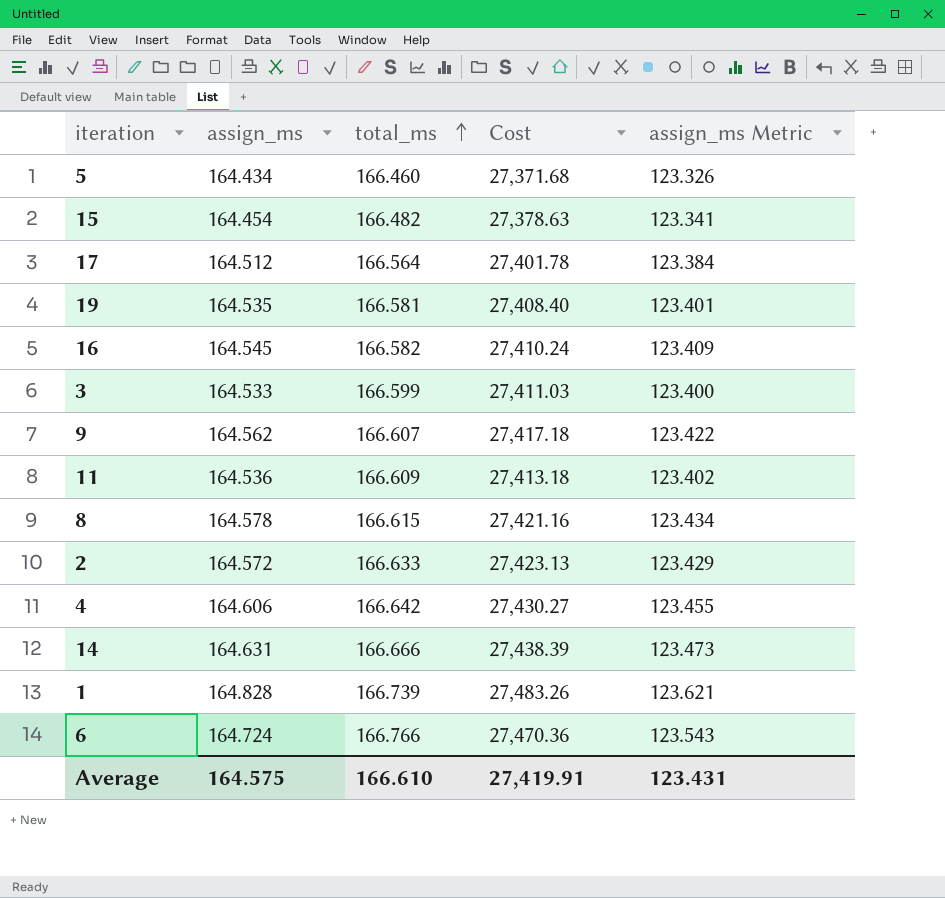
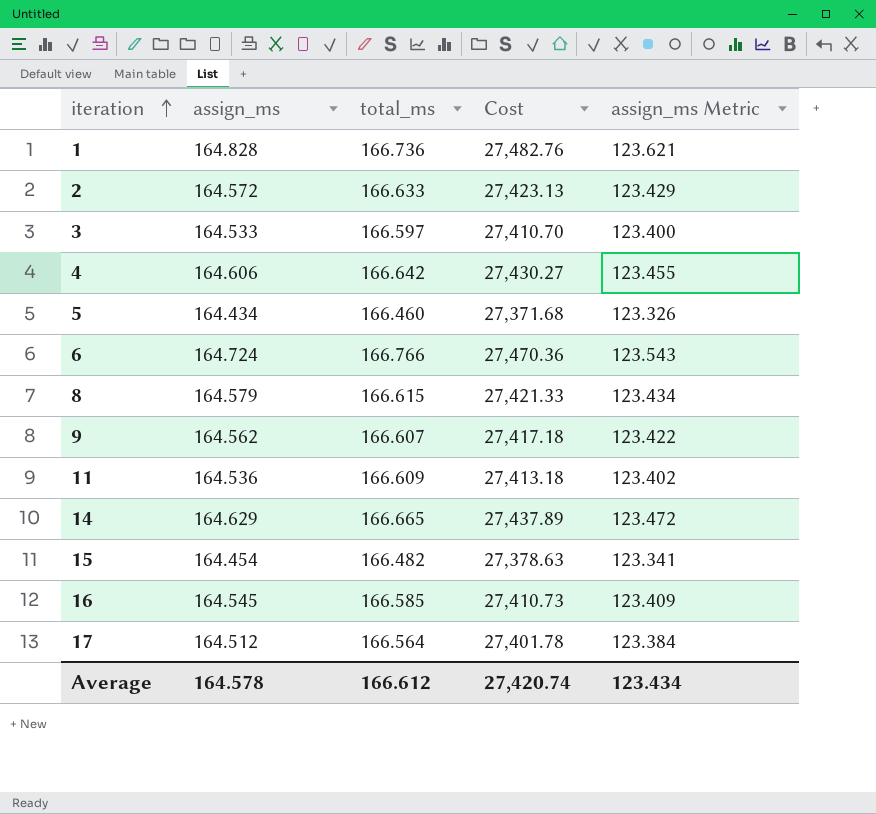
row order: total_ms ascending -> iteration ascending
row 19: 164.535 | 166.581 | 27,408.40 | 123.401 -> none
1 | total_ms: 166.739 -> 166.736
1 | Cost: 27,483.26 -> 27,482.76
3 | total_ms: 166.599 -> 166.597
3 | Cost: 27,411.03 -> 27,410.70
8 | assign_ms: 164.578 -> 164.579
8 | Cost: 27,421.16 -> 27,421.33
14 | assign_ms: 164.631 -> 164.629
14 | total_ms: 166.666 -> 166.665
14 | Cost: 27,438.39 -> 27,437.89
14 | assign_ms Metric: 123.473 -> 123.472
16 | total_ms: 166.582 -> 166.585
16 | Cost: 27,410.24 -> 27,410.73
Average | assign_ms: 164.575 -> 164.578
Average | total_ms: 166.610 -> 166.612
Average | Cost: 27,419.91 -> 27,420.74
Average | assign_ms Metric: 123.431 -> 123.434

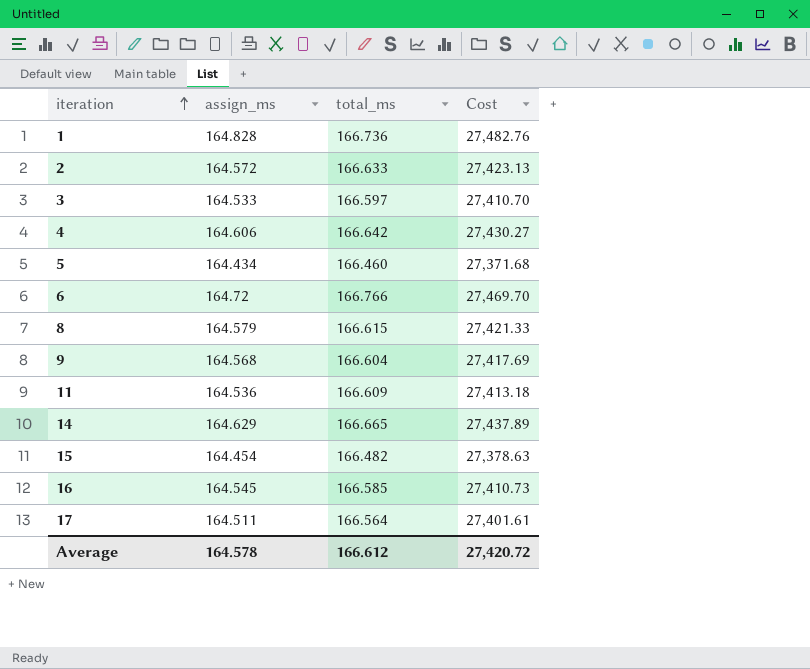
column assign_ms Metric | formula: [assign_ms] * 0.75 -> none
6 | assign_ms: 164.724 -> 164.72
6 | Cost: 27,470.36 -> 27,469.70
9 | assign_ms: 164.562 -> 164.568
9 | total_ms: 166.607 -> 166.604
9 | Cost: 27,417.18 -> 27,417.69
17 | assign_ms: 164.512 -> 164.511
17 | Cost: 27,401.78 -> 27,401.61
Average | Cost: 27,420.74 -> 27,420.72

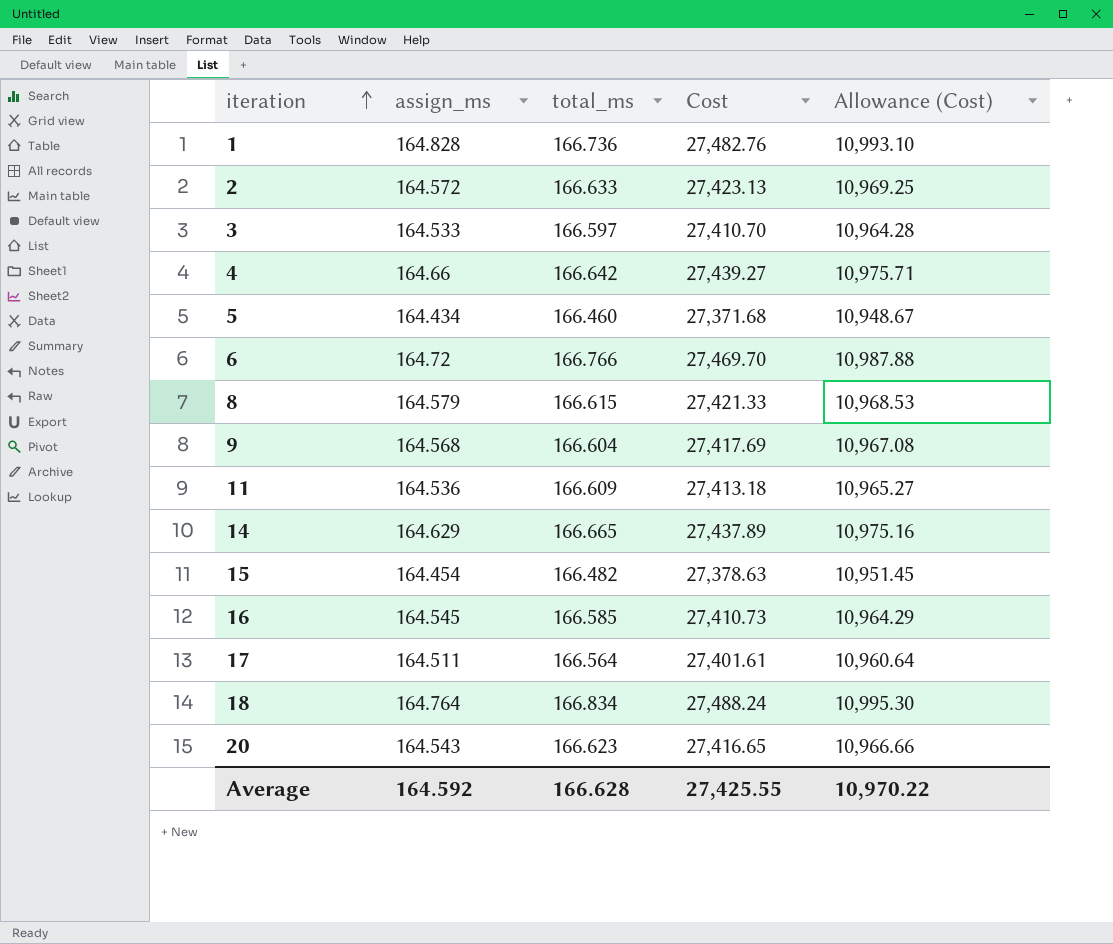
column Allowance (Cost) | formula: none -> [Cost] * 0.4
4 | assign_ms: 164.606 -> 164.66
4 | Cost: 27,430.27 -> 27,439.27
row 18: none -> 164.764 | 166.834 | 27,488.24 | 10,995.30
row 20: none -> 164.543 | 166.623 | 27,416.65 | 10,966.66
Average | assign_ms: 164.578 -> 164.592
Average | total_ms: 166.612 -> 166.628
Average | Cost: 27,420.72 -> 27,425.55

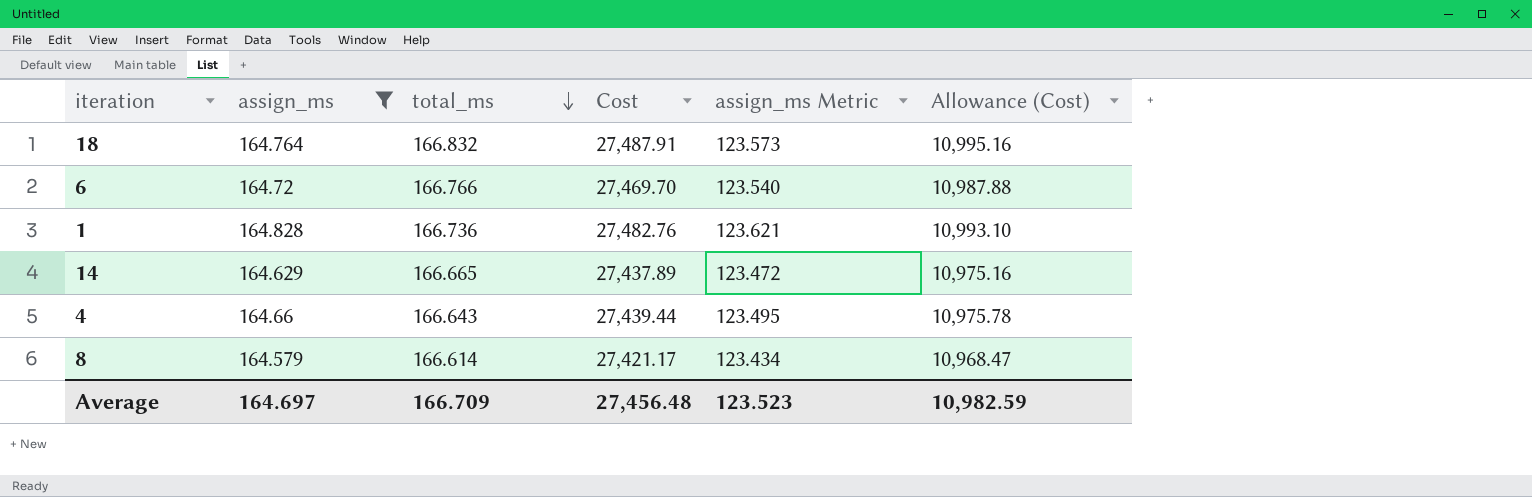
filter: none -> assign_ms >= 164.579
row order: iteration ascending -> total_ms descending
column assign_ms Metric | formula: none -> [assign_ms] * 0.75
18 | total_ms: 166.834 -> 166.832
18 | Cost: 27,488.24 -> 27,487.91
18 | Allowance (Cost): 10,995.30 -> 10,995.16
4 | total_ms: 166.642 -> 166.643
4 | Cost: 27,439.27 -> 27,439.44
4 | Allowance (Cost): 10,975.71 -> 10,975.78
8 | total_ms: 166.615 -> 166.614
8 | Cost: 27,421.33 -> 27,421.17
8 | Allowance (Cost): 10,968.53 -> 10,968.47
Average | assign_ms: 164.592 -> 164.697
Average | total_ms: 166.628 -> 166.709
Average | Cost: 27,425.55 -> 27,456.48
Average | Allowance (Cost): 10,970.22 -> 10,982.59

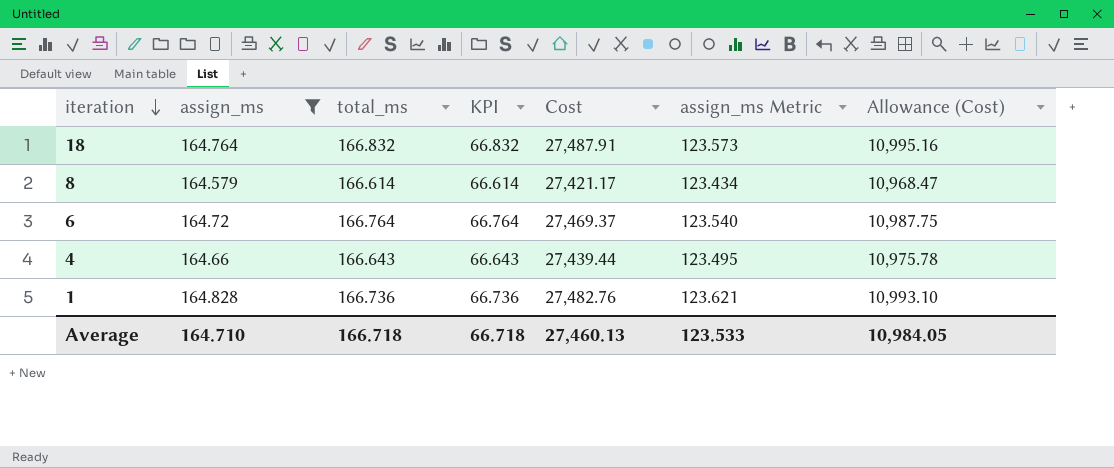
row order: total_ms descending -> iteration descending
column KPI | formula: none -> [total_ms] - 100
row 14: 164.629 | 166.665 | 27,437.89 | 123.472 | 10,975.16 -> none
6 | total_ms: 166.766 -> 166.764
6 | Cost: 27,469.70 -> 27,469.37
6 | Allowance (Cost): 10,987.88 -> 10,987.75
Average | assign_ms: 164.697 -> 164.710
Average | total_ms: 166.709 -> 166.718
Average | Cost: 27,456.48 -> 27,460.13
Average | assign_ms Metric: 123.523 -> 123.533
Average | Allowance (Cost): 10,982.59 -> 10,984.05

